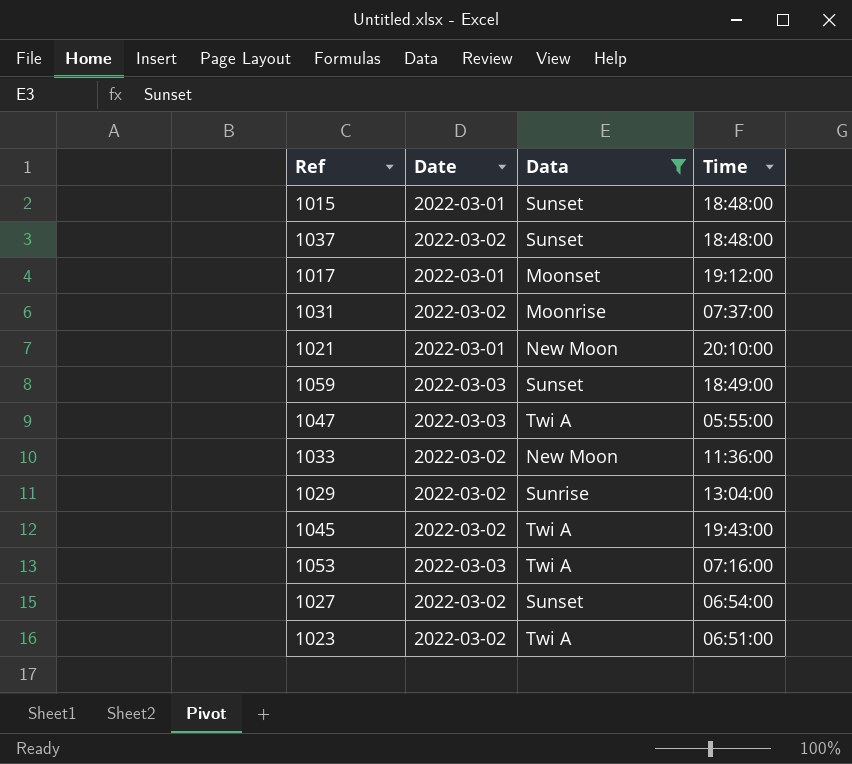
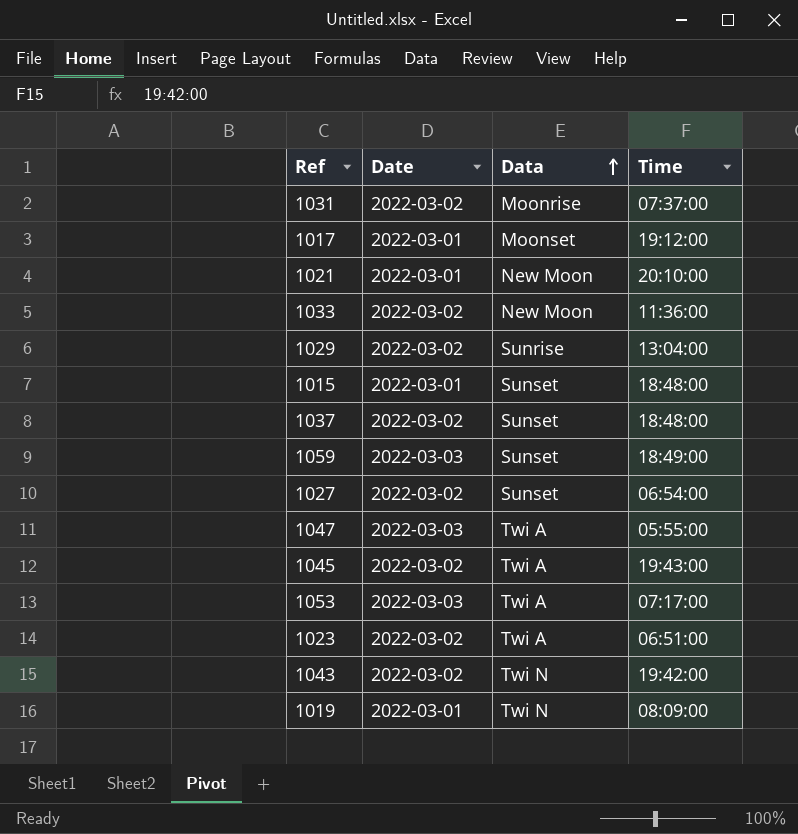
filter: Data != Twi N -> none
row order: none -> Data ascending
1053 | Time: 07:16:00 -> 07:17:00

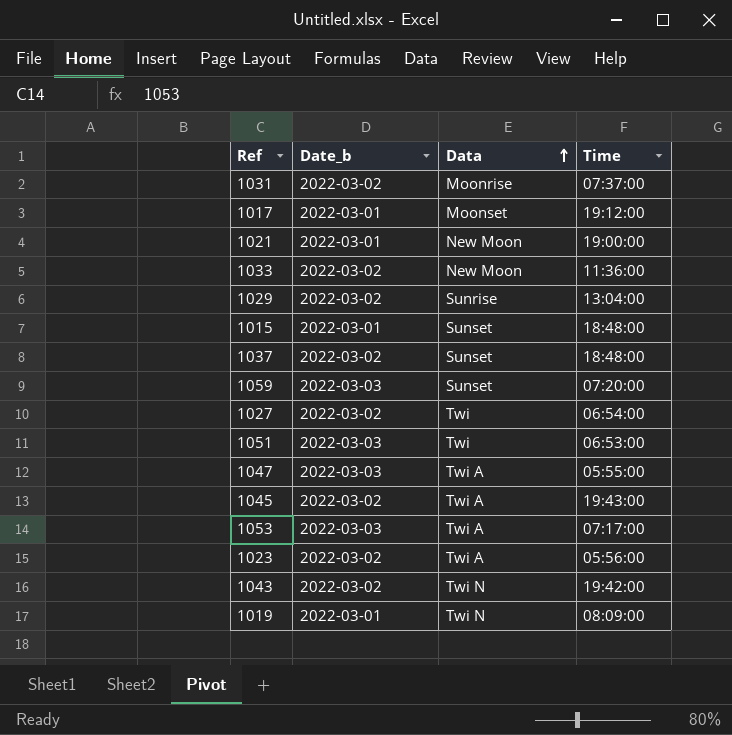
column name: Date -> Date_b
1021 | Time: 20:10:00 -> 19:00:00
1059 | Time: 18:49:00 -> 07:20:00
1027 | Data: Sunset -> Twi
row 1051: none -> 2022-03-03 | Twi | 06:53:00
1023 | Time: 06:51:00 -> 05:56:00

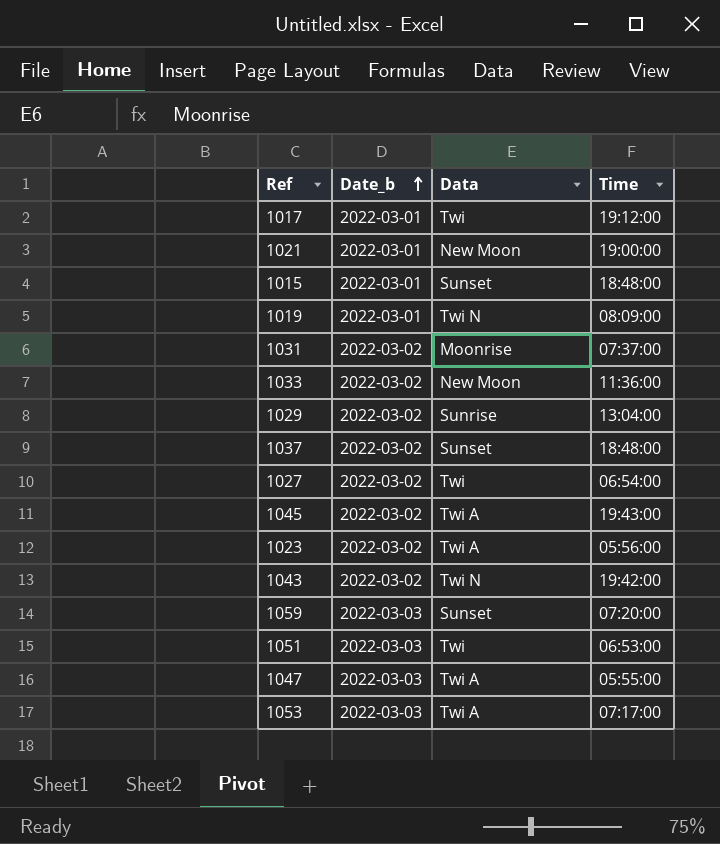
row order: Data ascending -> Date_b ascending
1017 | Data: Moonset -> Twi

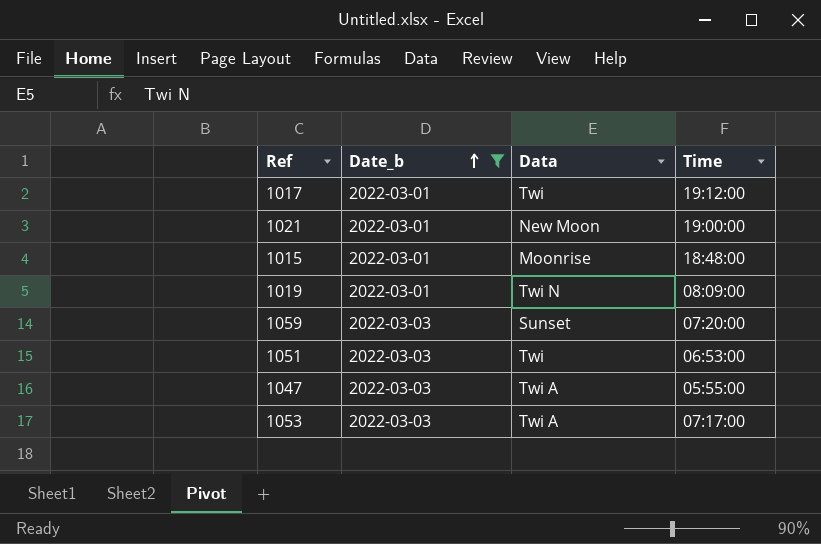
filter: none -> Date_b != 2022-03-02
1015 | Data: Sunset -> Moonrise

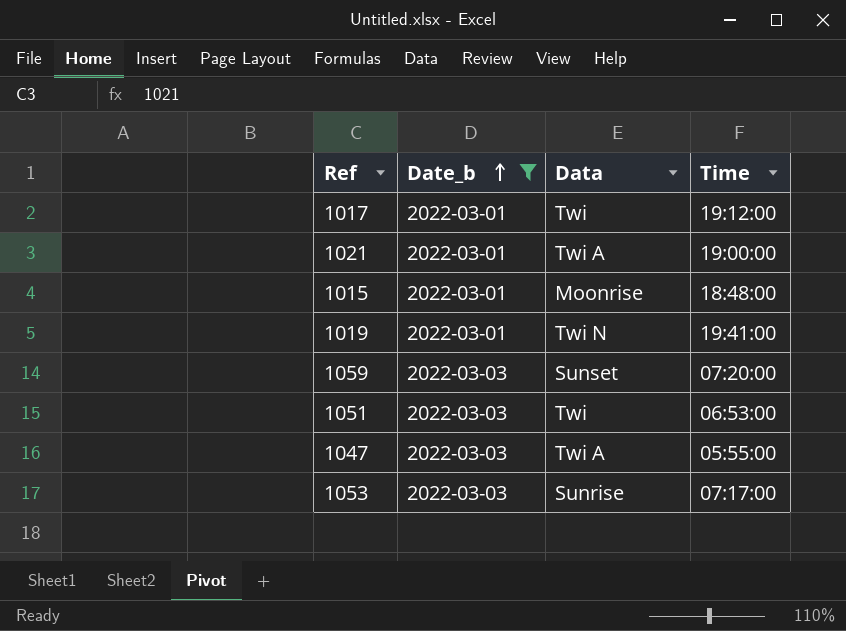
1021 | Data: New Moon -> Twi A
1019 | Time: 08:09:00 -> 19:41:00
1053 | Data: Twi A -> Sunrise

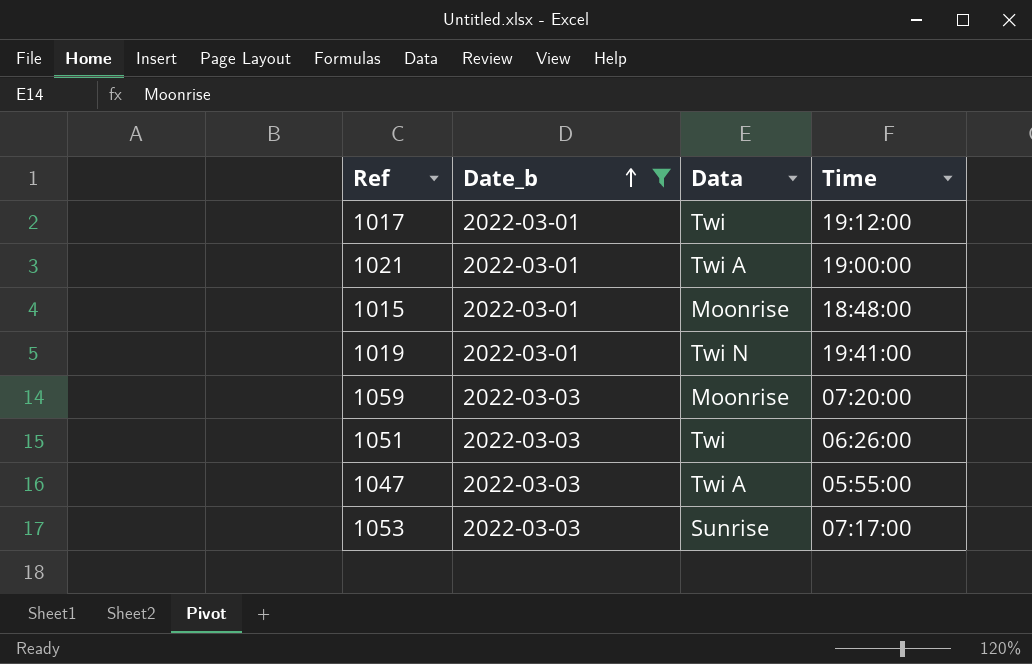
1059 | Data: Sunset -> Moonrise
1051 | Time: 06:53:00 -> 06:26:00

